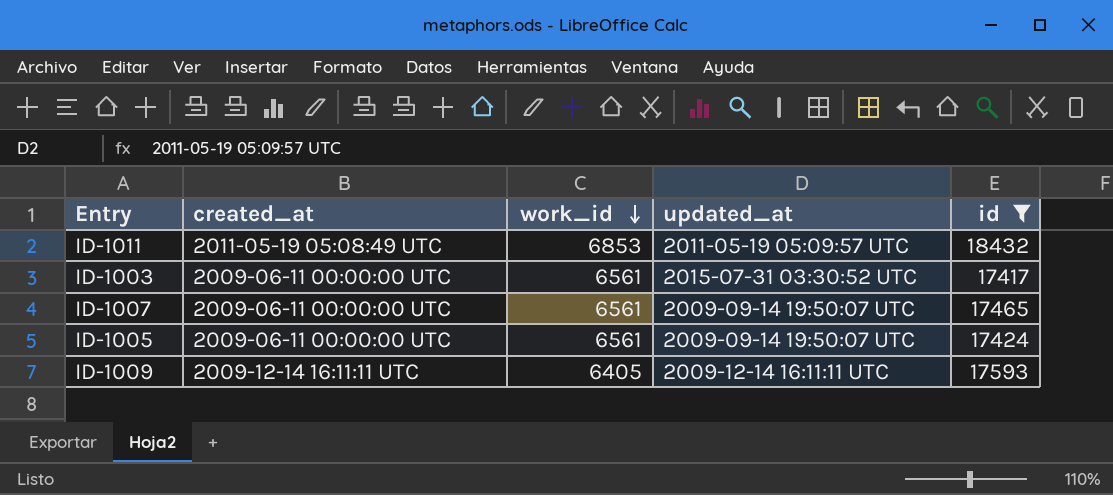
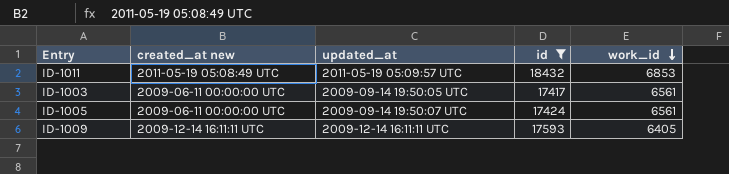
column name: created_at -> created_at new
column work_id | position: 3 -> 5
row ID-1007: 2009-06-11 00:00:00 UTC | 6561 | 2009-09-14 19:50:07 UTC | 17465 -> none
ID-1003 | updated_at: 2015-07-31 03:30:52 UTC -> 2009-09-14 19:50:05 UTC

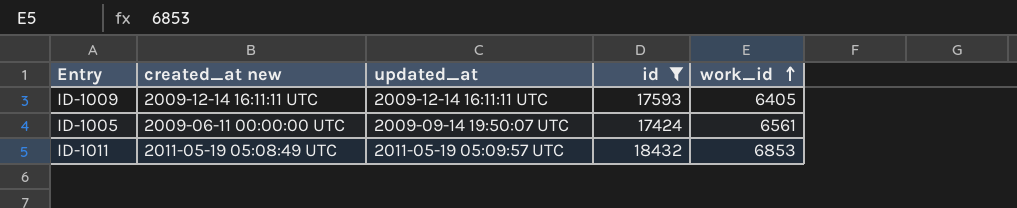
row order: work_id descending -> work_id ascending
row ID-1003: 2009-06-11 00:00:00 UTC | 2009-09-14 19:50:05 UTC | 17417 | 6561 -> none

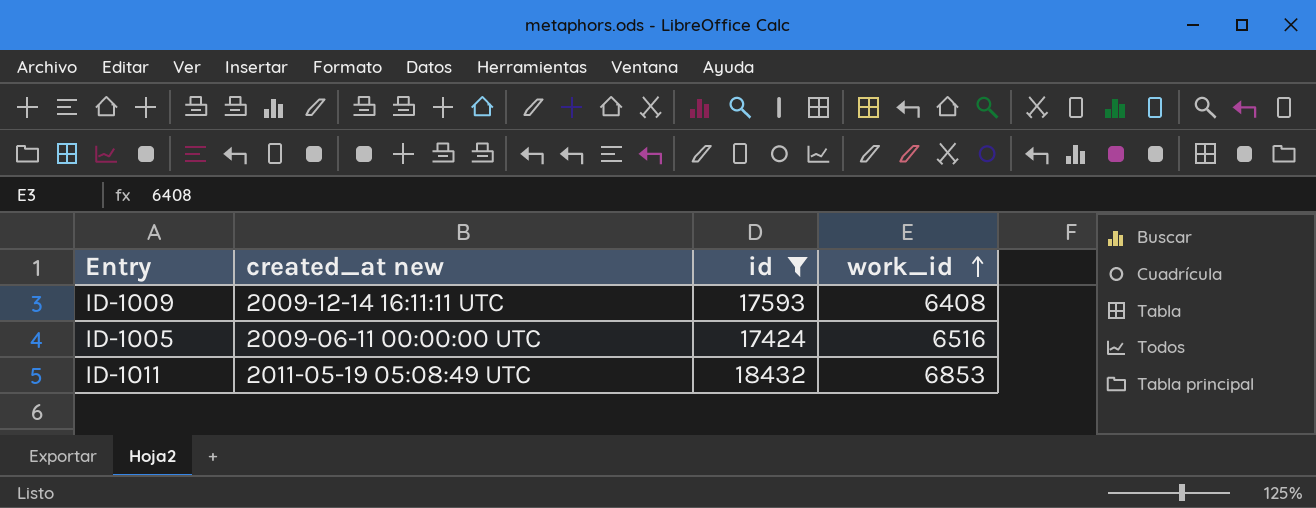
column updated_at | position: 3 -> none
ID-1009 | work_id: 6405 -> 6408
ID-1005 | work_id: 6561 -> 6516

